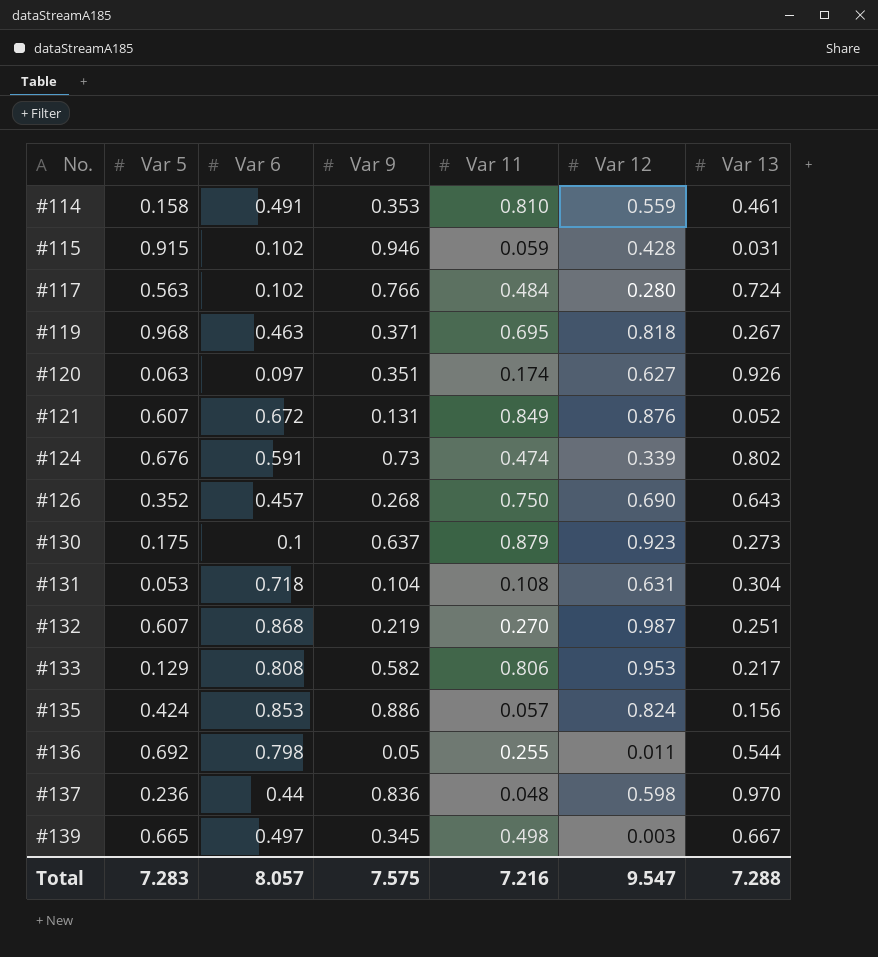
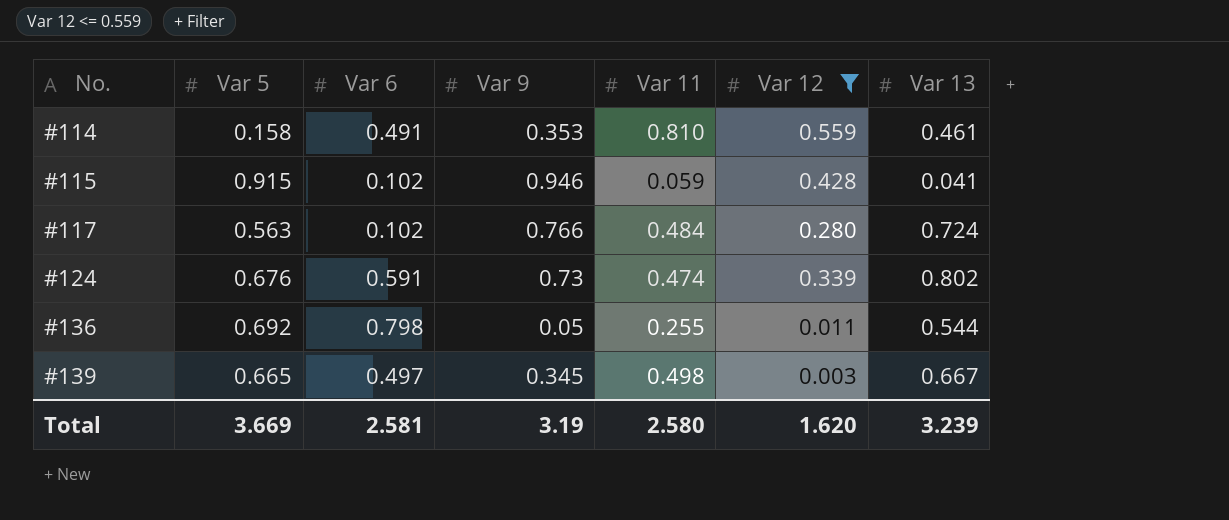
filter: none -> Var 12 <= 0.559
#115 | Var 13: 0.031 -> 0.041
Total | Var 5: 7.283 -> 3.669
Total | Var 6: 8.057 -> 2.581
Total | Var 9: 7.575 -> 3.19
Total | Var 11: 7.216 -> 2.580
Total | Var 12: 9.547 -> 1.620
Total | Var 13: 7.288 -> 3.239

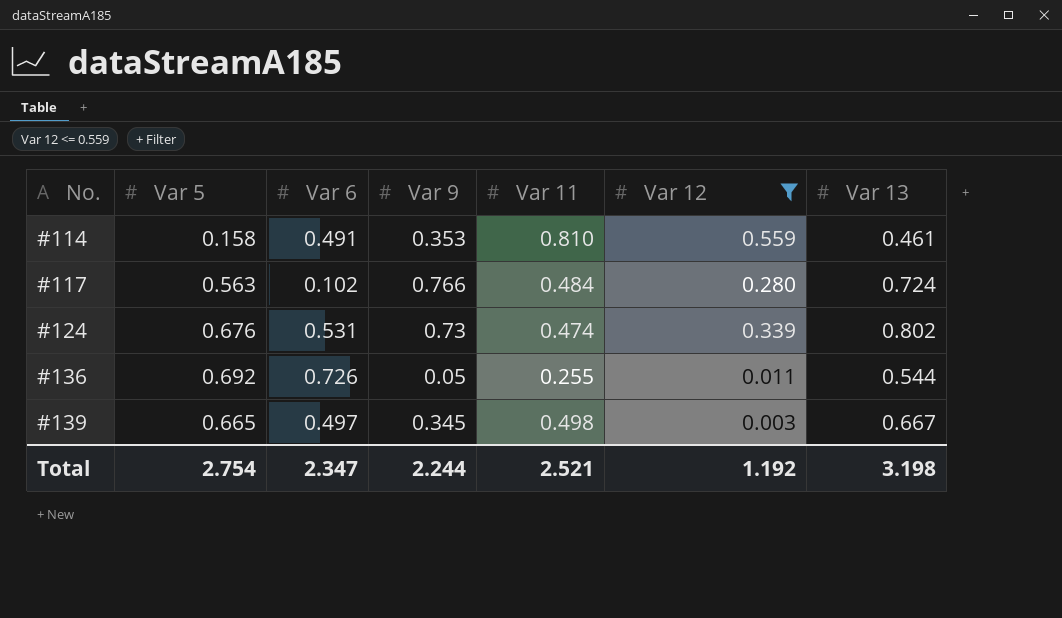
row #115: 0.915 | 0.102 | 0.946 | 0.059 | 0.428 | 0.041 -> none
#124 | Var 6: 0.591 -> 0.531
#136 | Var 6: 0.798 -> 0.726
Total | Var 5: 3.669 -> 2.754
Total | Var 6: 2.581 -> 2.347
Total | Var 9: 3.19 -> 2.244
Total | Var 11: 2.580 -> 2.521
Total | Var 12: 1.620 -> 1.192
Total | Var 13: 3.239 -> 3.198

